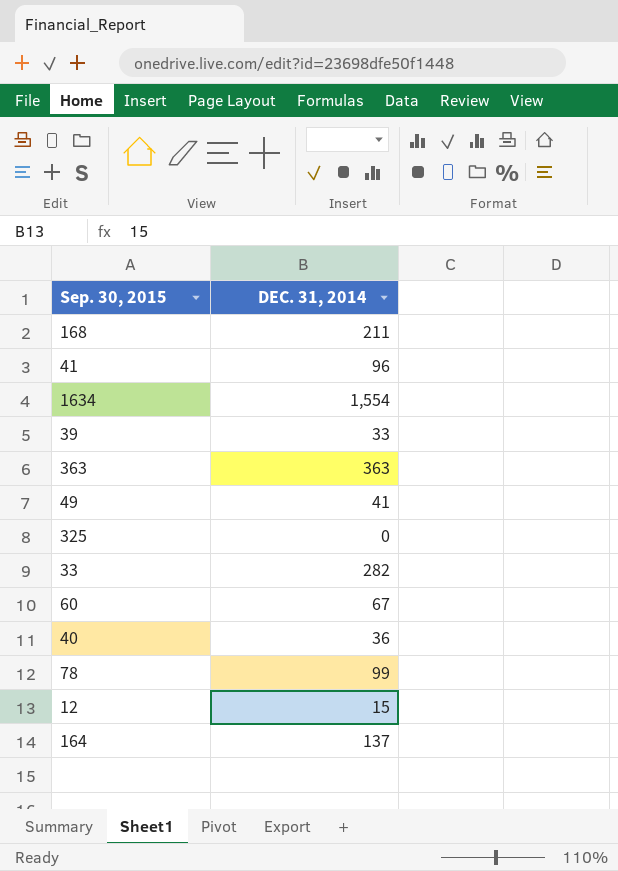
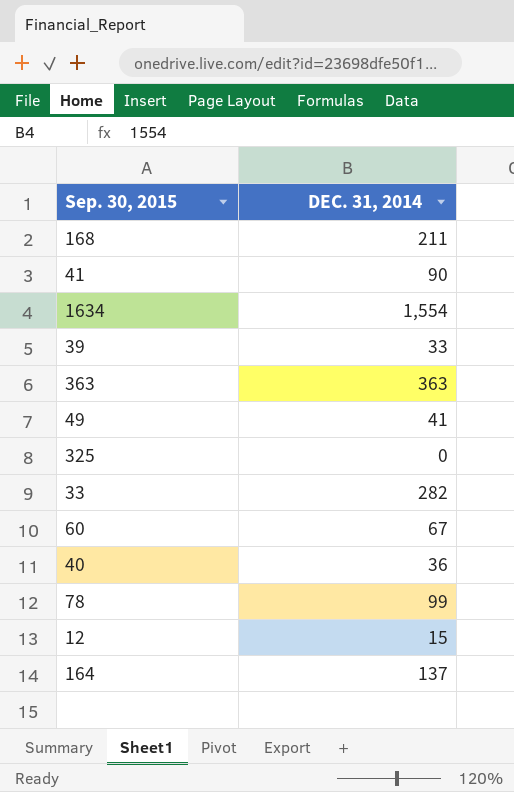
41 | DEC. 31, 2014: 96 -> 90

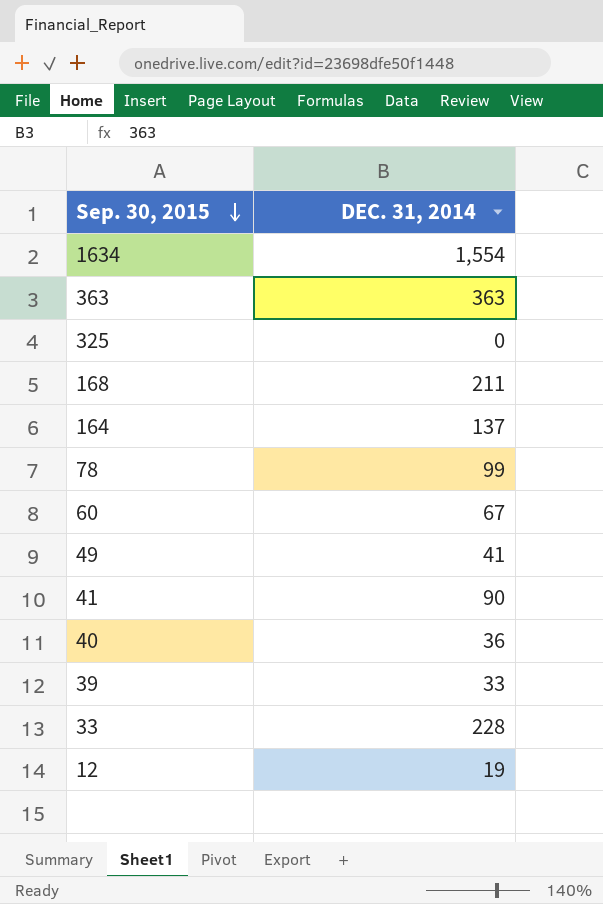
row order: none -> Sep. 30, 2015 descending
33 | DEC. 31, 2014: 282 -> 228
12 | DEC. 31, 2014: 15 -> 19

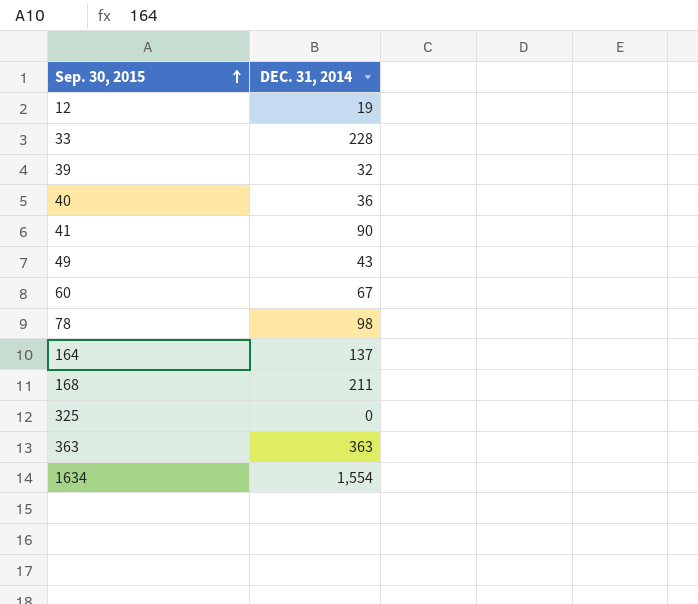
row order: Sep. 30, 2015 descending -> Sep. 30, 2015 ascending
39 | DEC. 31, 2014: 33 -> 32
49 | DEC. 31, 2014: 41 -> 43
78 | DEC. 31, 2014: 99 -> 98

